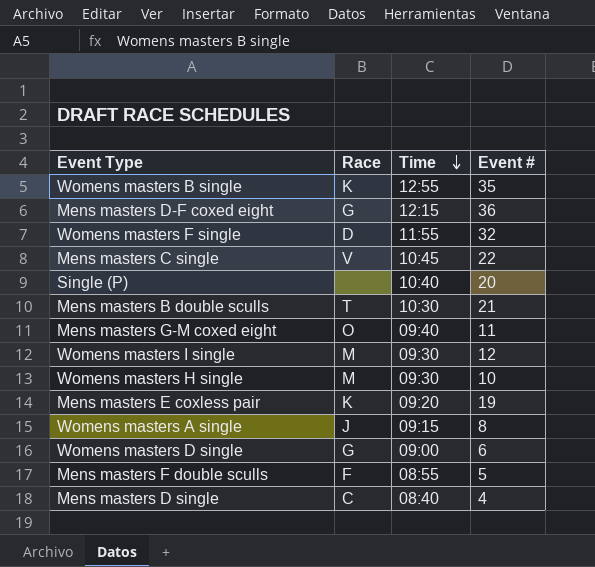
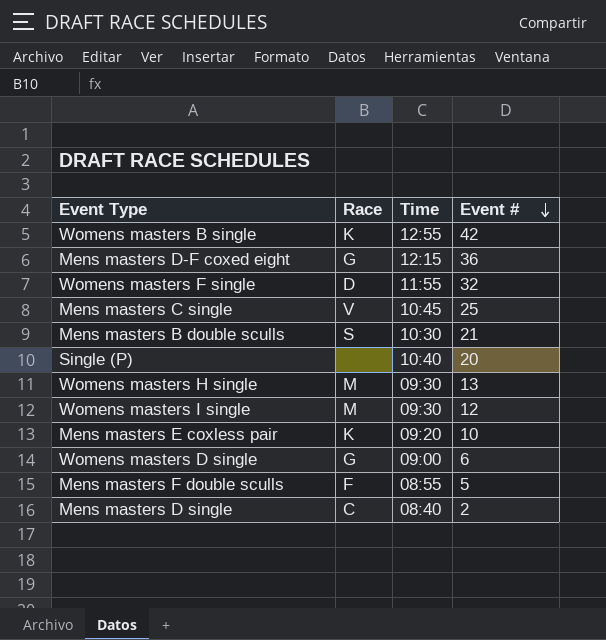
row order: Time descending -> Event # descending
row Mens masters G-M coxed eight: O | 09:40 | 11 -> none
row Womens masters A single: J | 09:15 | 8 -> none
Womens masters B single | Event #: 35 -> 42
Mens masters C single | Event #: 22 -> 25
Mens masters B double sculls | Race: T -> S
Womens masters H single | Event #: 10 -> 13
Mens masters E coxless pair | Event #: 19 -> 10
Mens masters D single | Event #: 4 -> 2

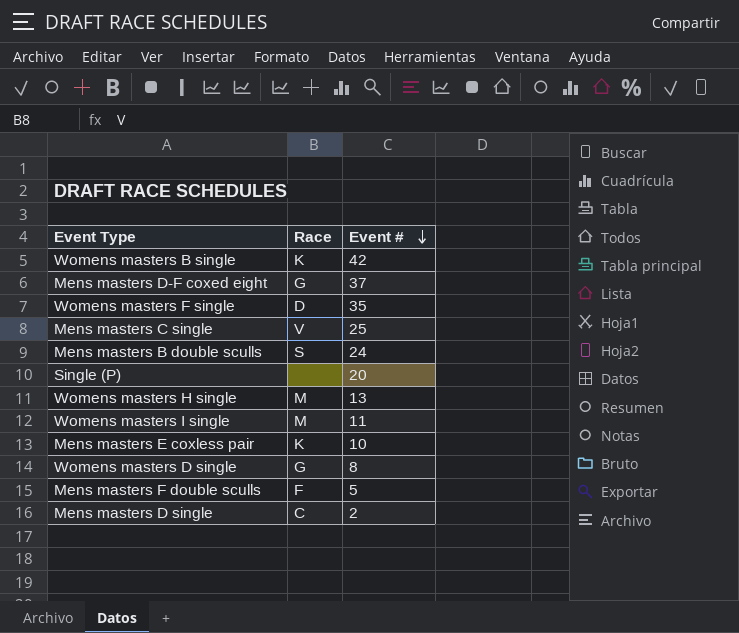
column Time | position: 3 -> none
Mens masters D-F coxed eight | Event #: 36 -> 37
Womens masters F single | Event #: 32 -> 35
Mens masters B double sculls | Event #: 21 -> 24
Womens masters I single | Event #: 12 -> 11
Womens masters D single | Event #: 6 -> 8

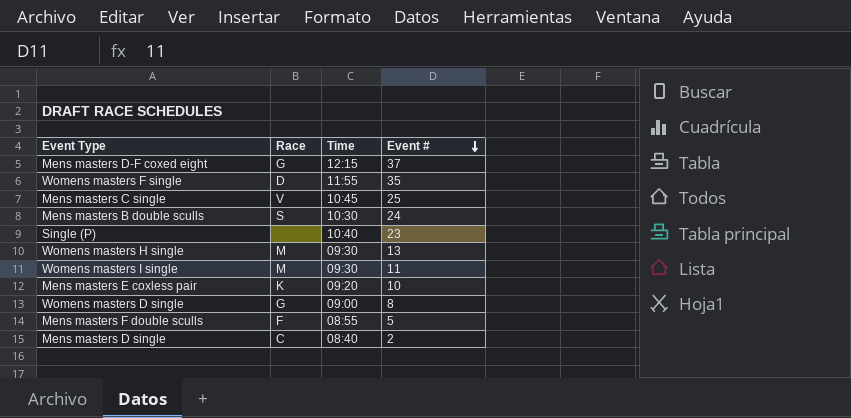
column Time | position: none -> 3
row Womens masters B single: K | 42 -> none
Single (P) | Event #: 20 -> 23

